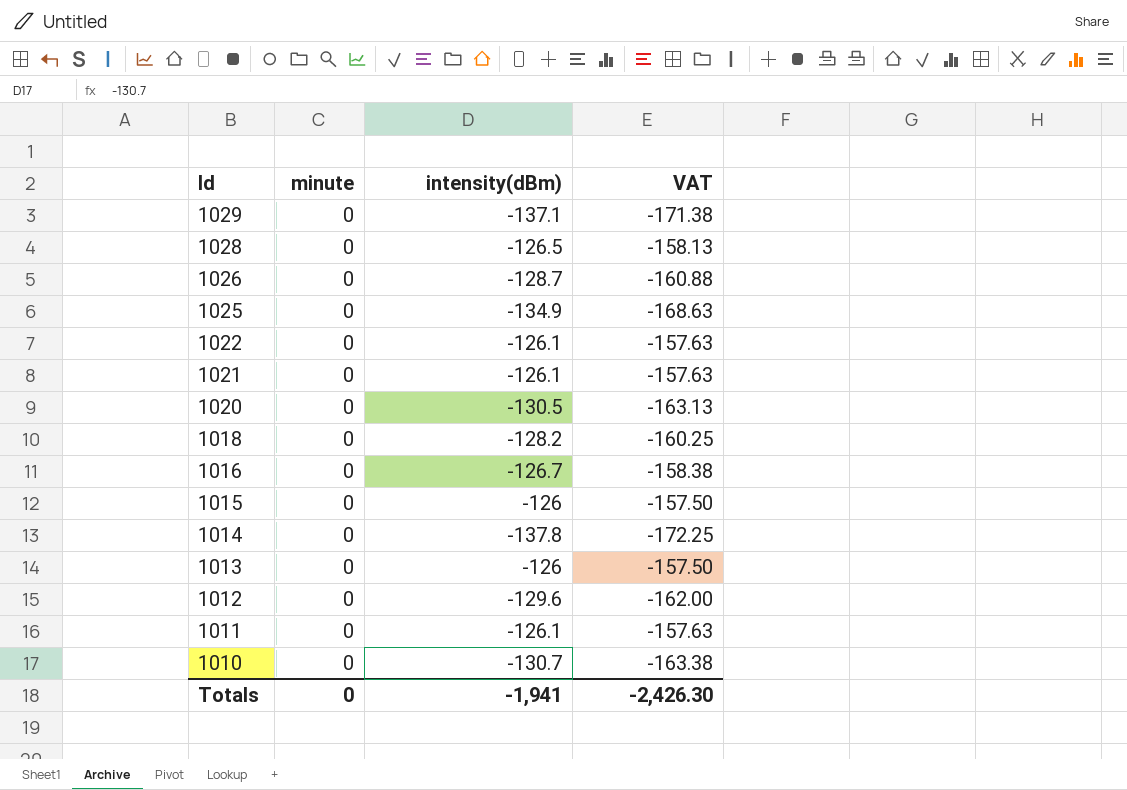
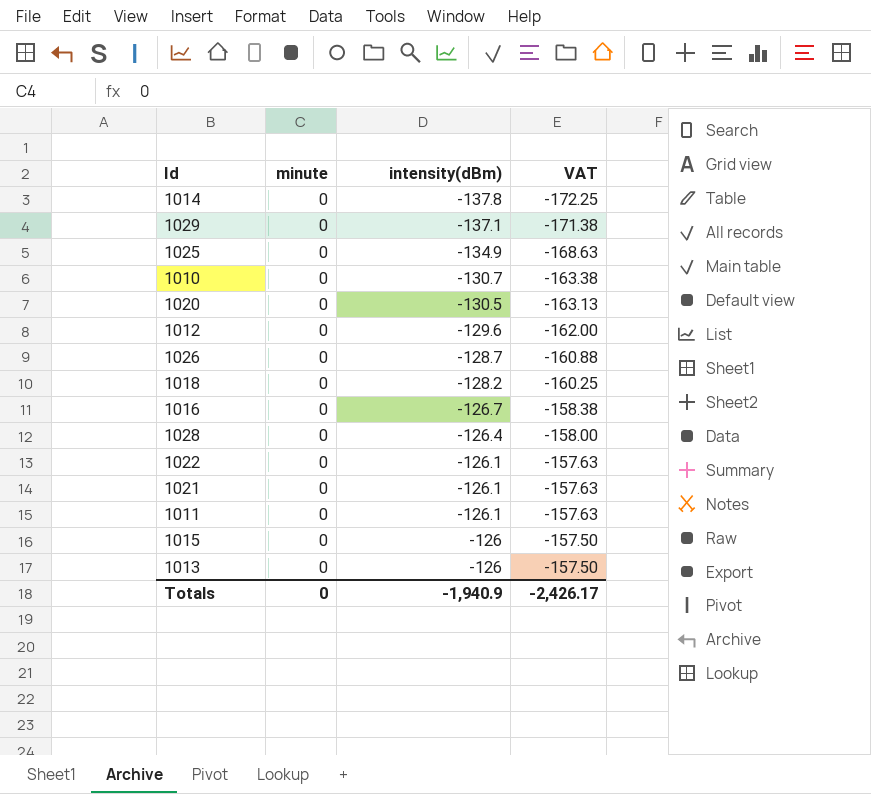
row order: Id descending -> intensity(dBm) ascending
1028 | intensity(dBm): -126.5 -> -126.4
1028 | VAT: -158.13 -> -158.00
Totals | intensity(dBm): -1,941 -> -1,940.9
Totals | VAT: -2,426.30 -> -2,426.17

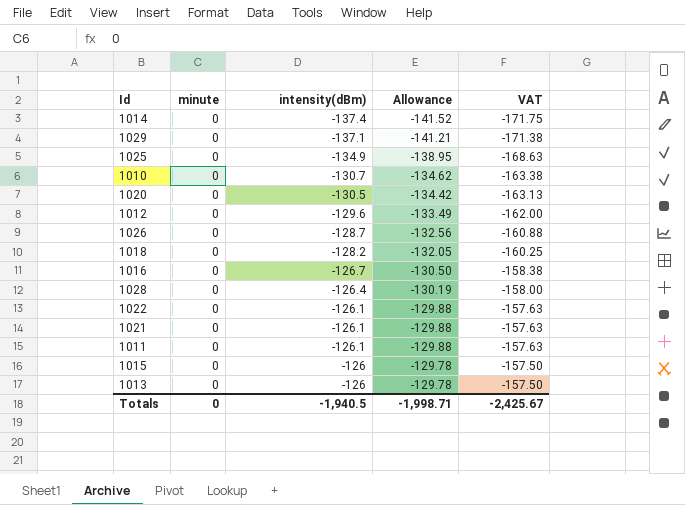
column Allowance | formula: none -> [intensity(dBm)] * 1.03
1014 | intensity(dBm): -137.8 -> -137.4
1014 | VAT: -172.25 -> -171.75
Totals | intensity(dBm): -1,940.9 -> -1,940.5
Totals | VAT: -2,426.17 -> -2,425.67

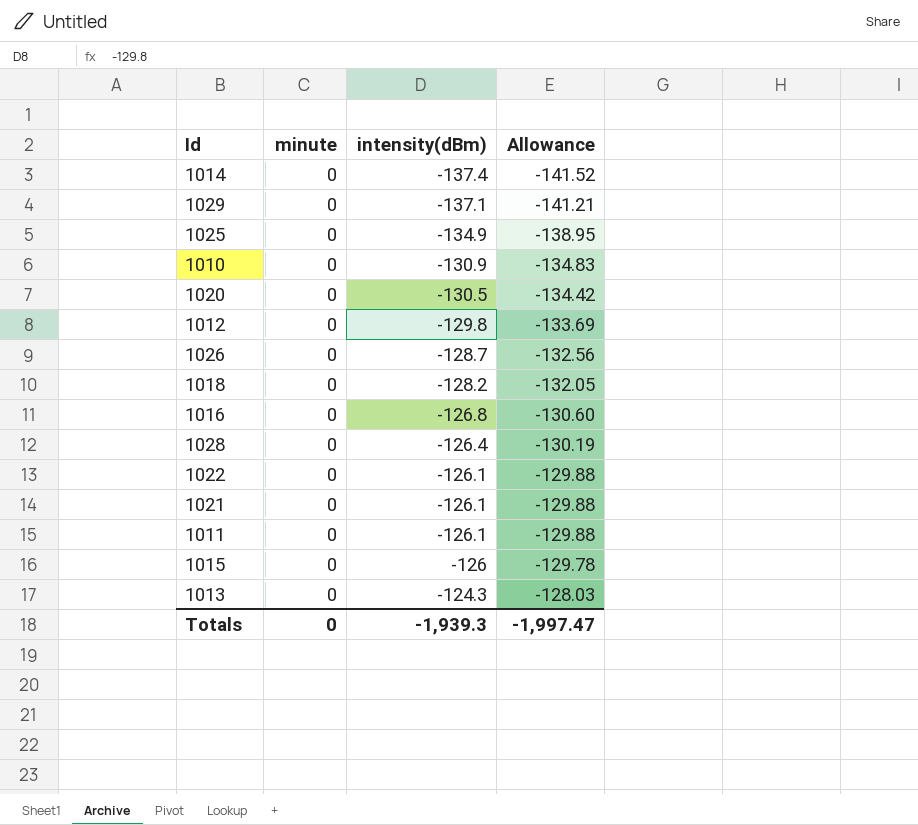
column VAT | formula: [intensity(dBm)] * 1.25 -> none
1010 | intensity(dBm): -130.7 -> -130.9
1010 | Allowance: -134.62 -> -134.83
1012 | intensity(dBm): -129.6 -> -129.8
1012 | Allowance: -133.49 -> -133.69
1016 | intensity(dBm): -126.7 -> -126.8
1016 | Allowance: -130.50 -> -130.60
1013 | intensity(dBm): -126 -> -124.3
1013 | Allowance: -129.78 -> -128.03
Totals | intensity(dBm): -1,940.5 -> -1,939.3
Totals | Allowance: -1,998.71 -> -1,997.47

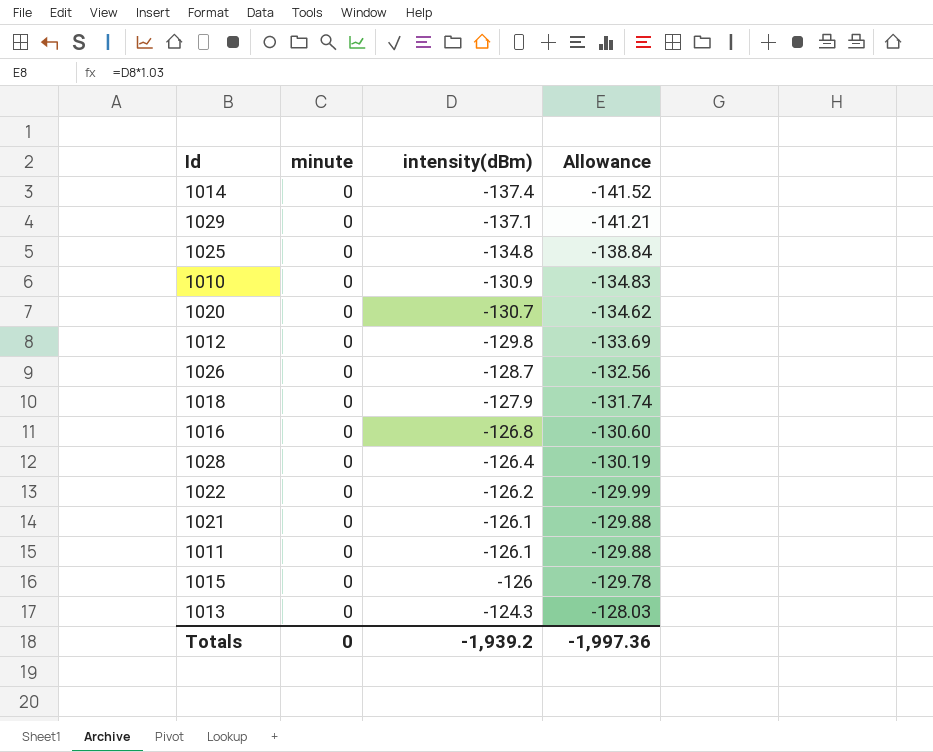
1025 | intensity(dBm): -134.9 -> -134.8
1025 | Allowance: -138.95 -> -138.84
1020 | intensity(dBm): -130.5 -> -130.7
1020 | Allowance: -134.42 -> -134.62
1018 | intensity(dBm): -128.2 -> -127.9
1018 | Allowance: -132.05 -> -131.74
1022 | intensity(dBm): -126.1 -> -126.2
1022 | Allowance: -129.88 -> -129.99
Totals | intensity(dBm): -1,939.3 -> -1,939.2
Totals | Allowance: -1,997.47 -> -1,997.36

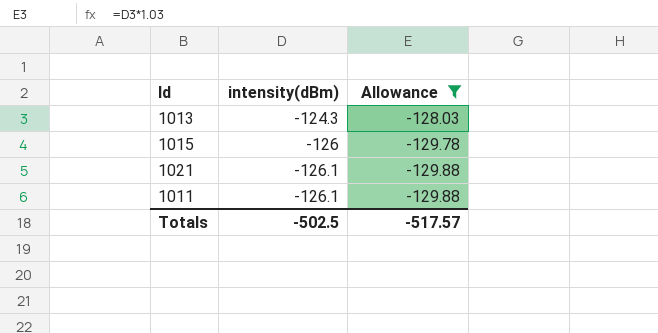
filter: none -> Allowance >= -129.88
row order: intensity(dBm) ascending -> intensity(dBm) descending
column minute | position: 2 -> none
Totals | intensity(dBm): -1,939.2 -> -502.5
Totals | Allowance: -1,997.36 -> -517.57

